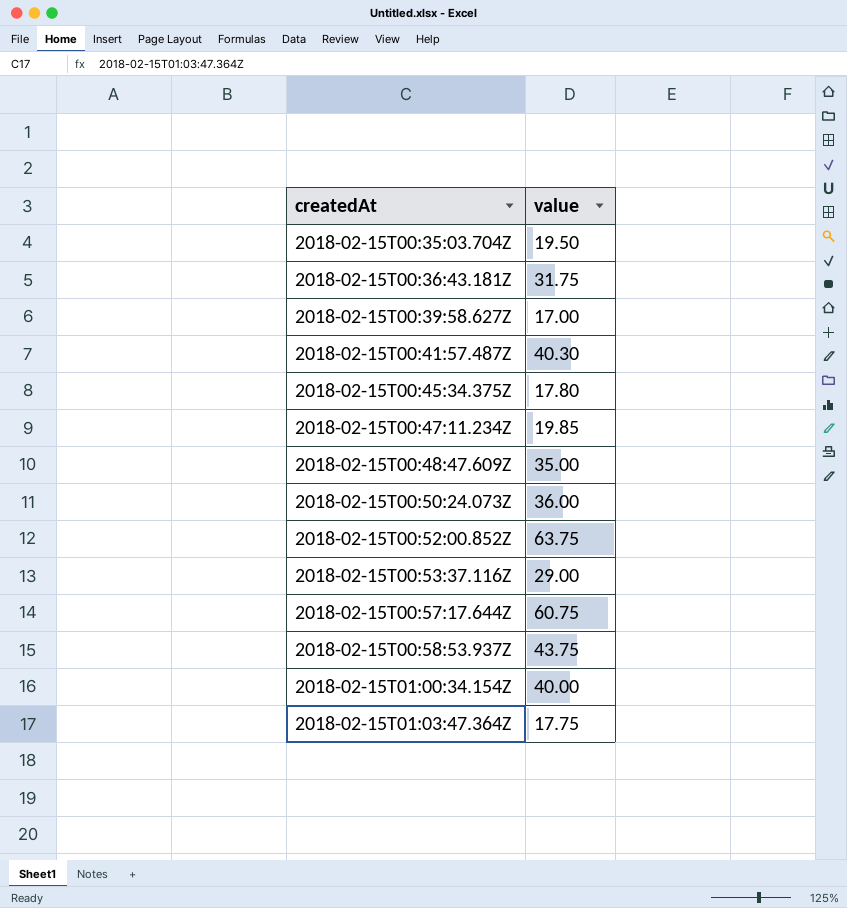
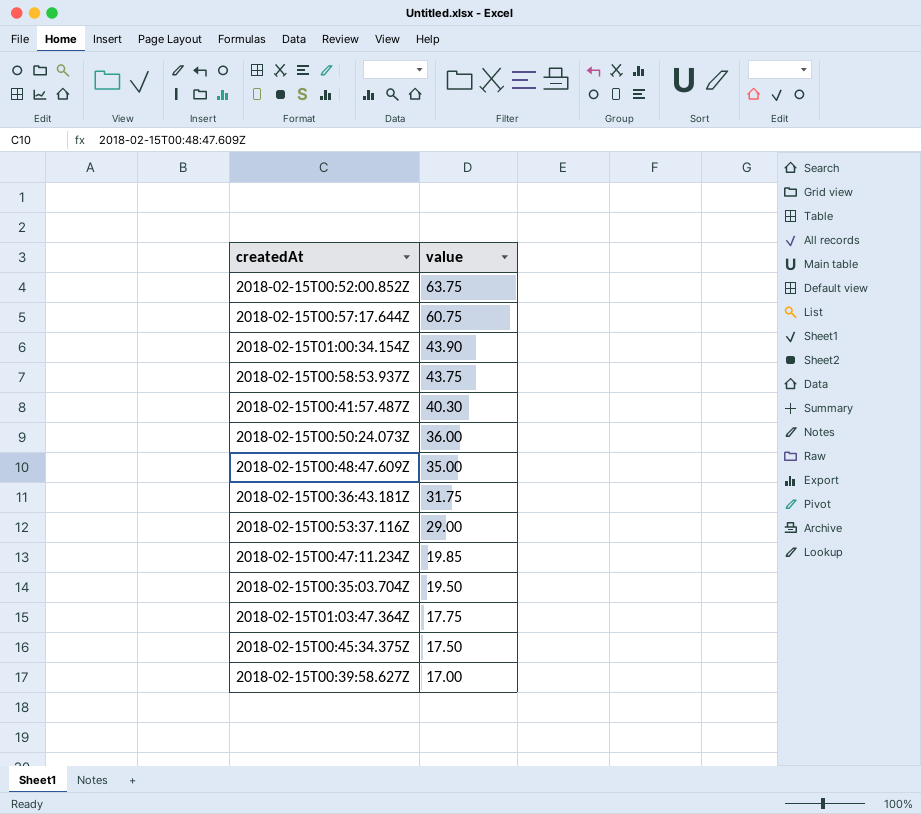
row order: createdAt ascending -> value descending
2018-02-15T01:00:34.154Z | value: 40.00 -> 43.90
2018-02-15T00:45:34.375Z | value: 17.80 -> 17.50

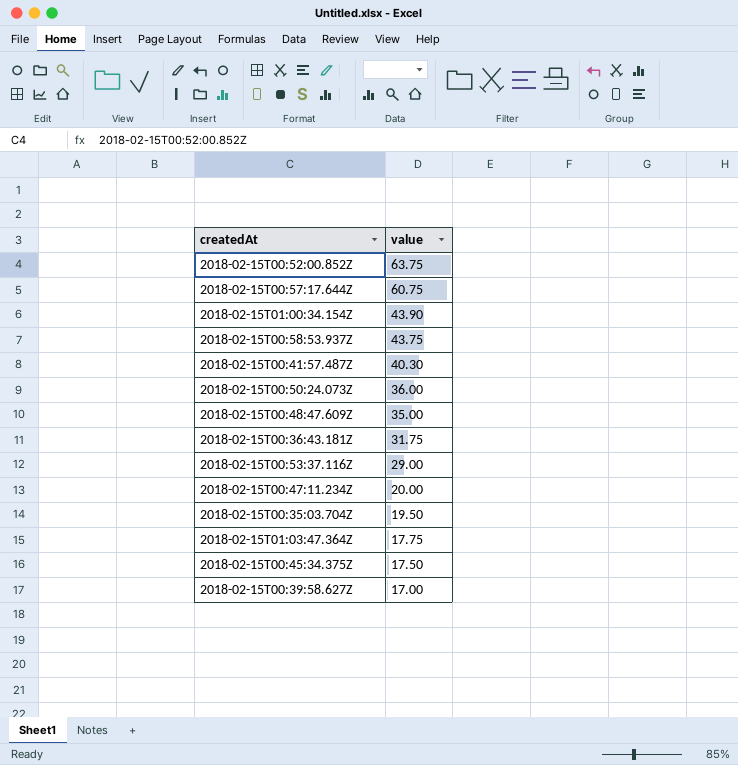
2018-02-15T00:47:11.234Z | value: 19.85 -> 20.00

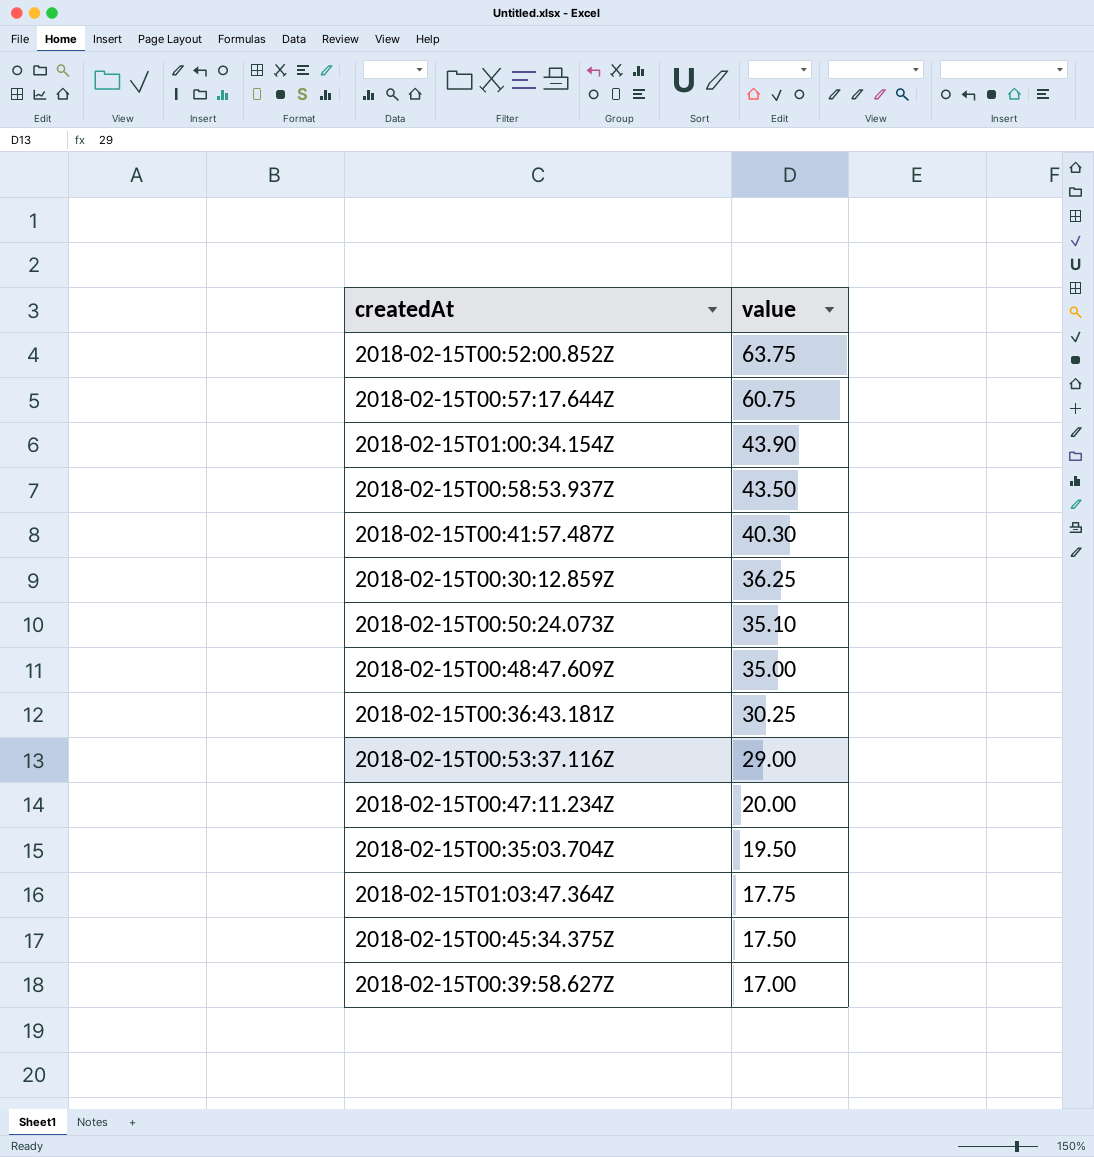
2018-02-15T00:58:53.937Z | value: 43.75 -> 43.50
row 2018-02-15T00:30:12.859Z: none -> 36.25
2018-02-15T00:50:24.073Z | value: 36.00 -> 35.10
2018-02-15T00:36:43.181Z | value: 31.75 -> 30.25

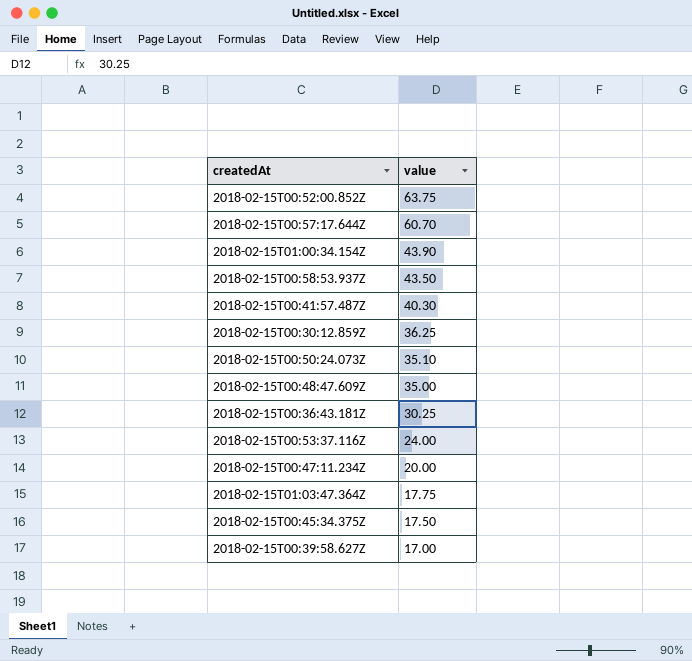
row 2018-02-15T00:35:03.704Z: 19.50 -> none
2018-02-15T00:57:17.644Z | value: 60.75 -> 60.70
2018-02-15T00:53:37.116Z | value: 29.00 -> 24.00

